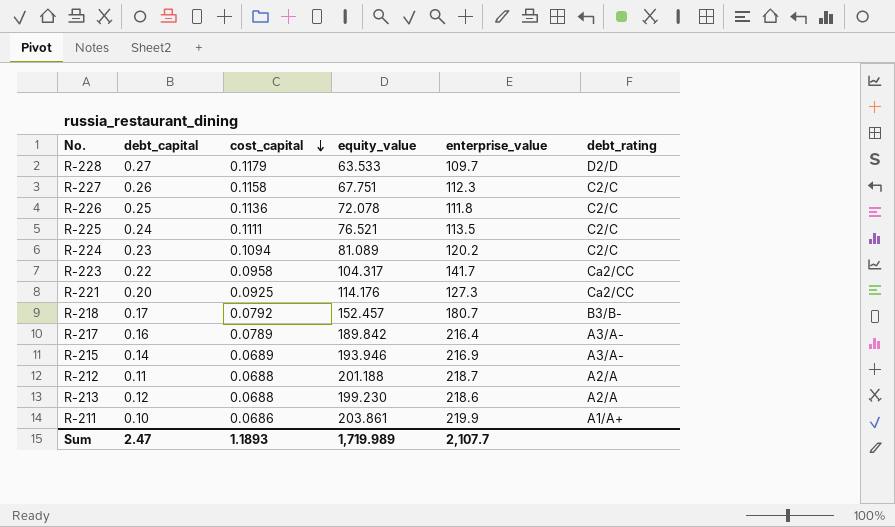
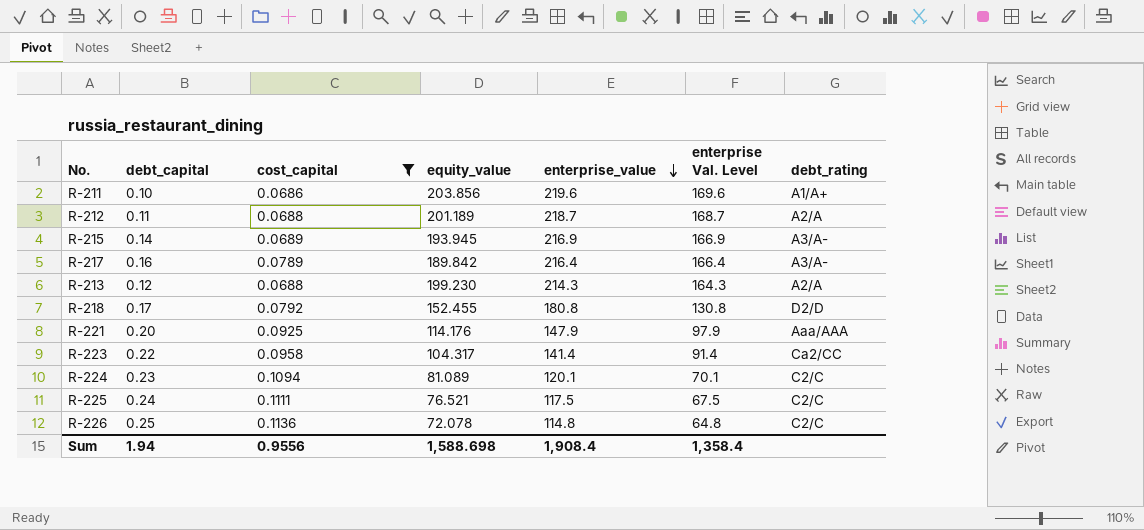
filter: none -> cost_capital <= 0.1136
row order: cost_capital descending -> enterprise_value descending
column enterprise Val. Level | formula: none -> [enterprise_value] - 50
R-211 | equity_value: 203.861 -> 203.856
R-211 | enterprise_value: 219.9 -> 219.6
R-212 | equity_value: 201.188 -> 201.189
R-215 | equity_value: 193.946 -> 193.945
R-213 | enterprise_value: 218.6 -> 214.3
R-218 | equity_value: 152.457 -> 152.455
R-218 | enterprise_value: 180.7 -> 180.8
R-218 | debt_rating: B3/B- -> D2/D
R-221 | enterprise_value: 127.3 -> 147.9
R-221 | debt_rating: Ca2/CC -> Aaa/AAA
R-223 | enterprise_value: 141.7 -> 141.4
R-224 | enterprise_value: 120.2 -> 120.1
R-225 | enterprise_value: 113.5 -> 117.5
R-226 | enterprise_value: 111.8 -> 114.8
Sum | debt_capital: 2.47 -> 1.94
Sum | cost_capital: 1.1893 -> 0.9556
Sum | equity_value: 1,719.989 -> 1,588.698
Sum | enterprise_value: 2,107.7 -> 1,908.4

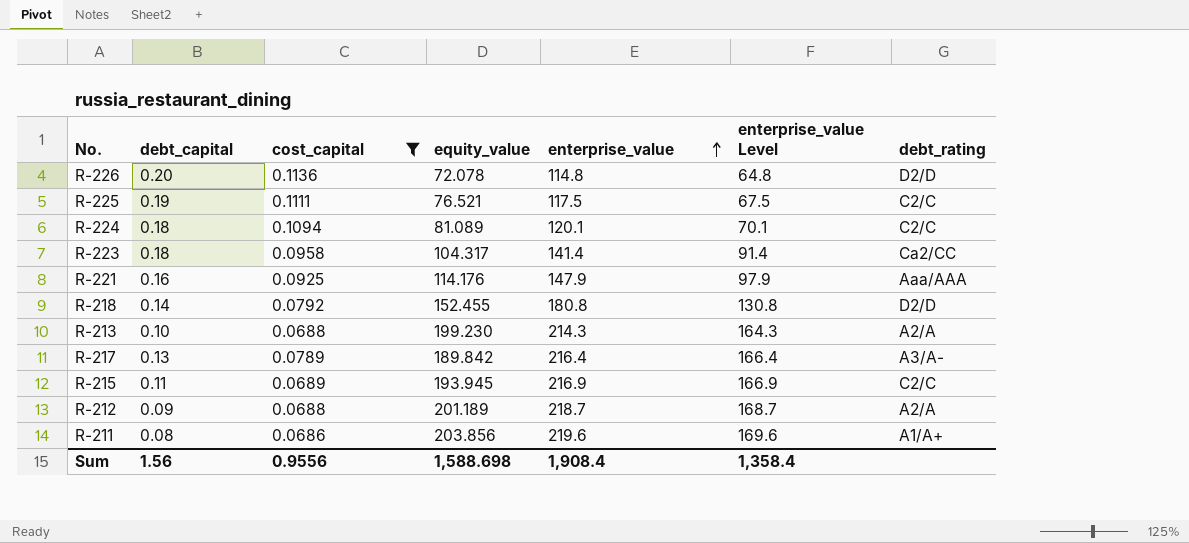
row order: enterprise_value descending -> enterprise_value ascending
column name: enterprise Val. Level -> enterprise_value Level
R-226 | debt_capital: 0.25 -> 0.20
R-226 | debt_rating: C2/C -> D2/D
R-225 | debt_capital: 0.24 -> 0.19
R-224 | debt_capital: 0.23 -> 0.18
R-223 | debt_capital: 0.22 -> 0.18
R-221 | debt_capital: 0.20 -> 0.16
R-218 | debt_capital: 0.17 -> 0.14
R-213 | debt_capital: 0.12 -> 0.10
R-217 | debt_capital: 0.16 -> 0.13
R-215 | debt_capital: 0.14 -> 0.11
R-215 | debt_rating: A3/A- -> C2/C
R-212 | debt_capital: 0.11 -> 0.09
R-211 | debt_capital: 0.10 -> 0.08
Sum | debt_capital: 1.94 -> 1.56

